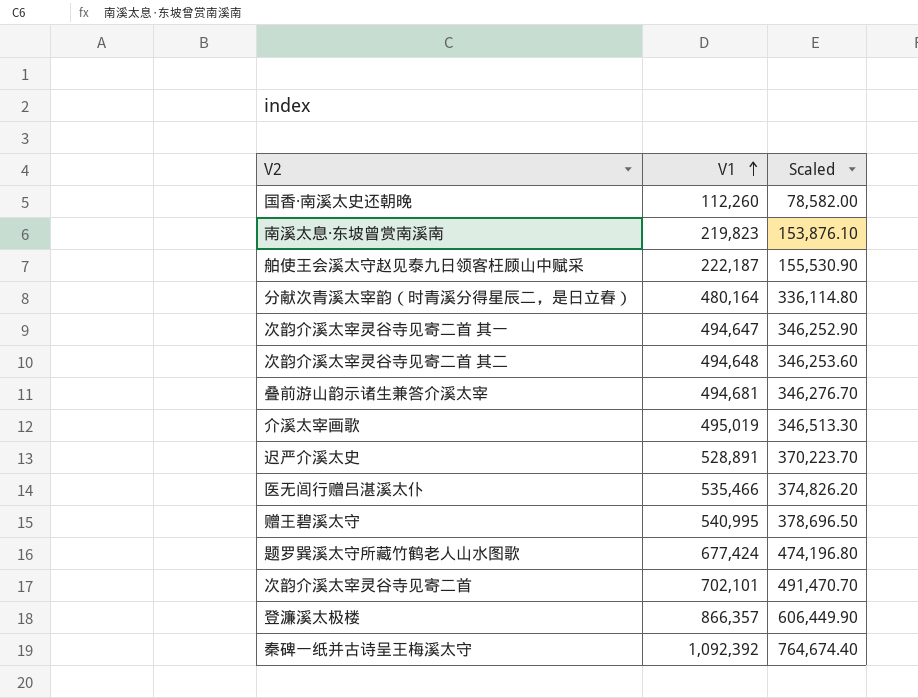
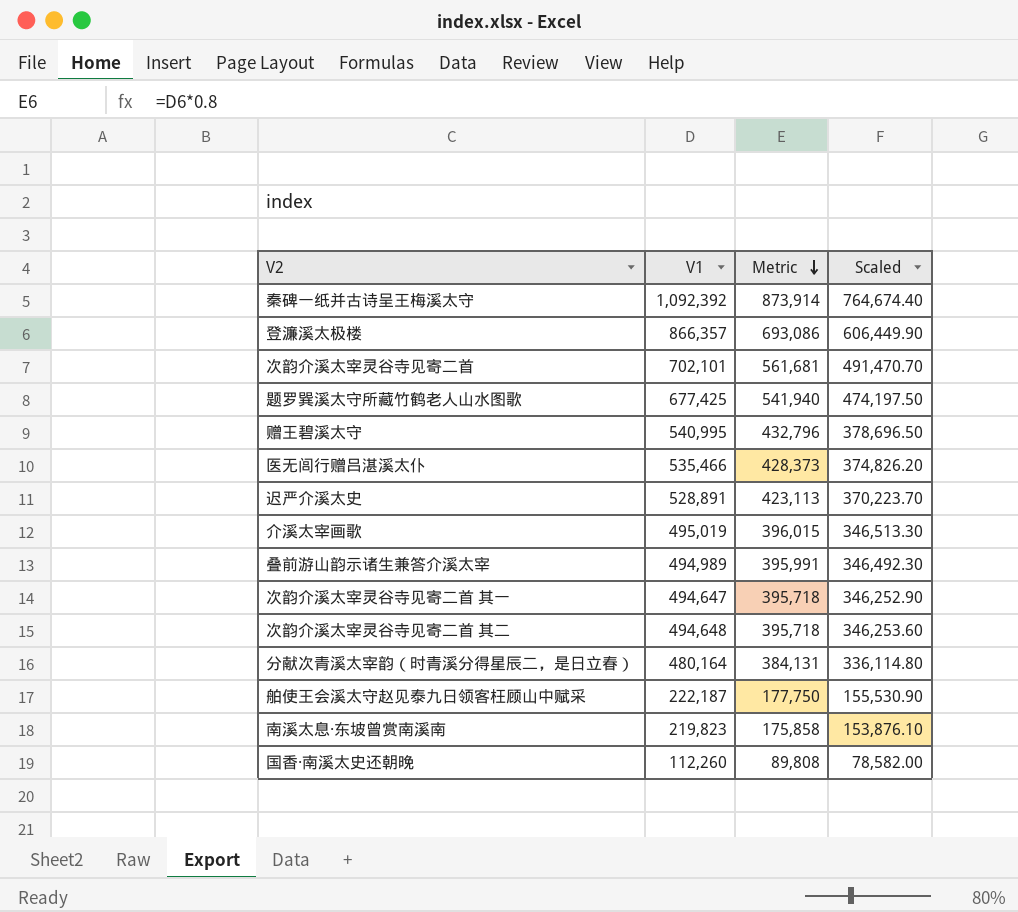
row order: V1 ascending -> Metric descending
column Metric | formula: none -> [V1] * 0.8
题罗巽溪太守所藏竹鹤老人山水图歌 | V1: 677,424 -> 677,425
题罗巽溪太守所藏竹鹤老人山水图歌 | Scaled: 474,196.80 -> 474,197.50
叠前游山韵示诸生兼答介溪太宰 | V1: 494,681 -> 494,989
叠前游山韵示诸生兼答介溪太宰 | Scaled: 346,276.70 -> 346,492.30

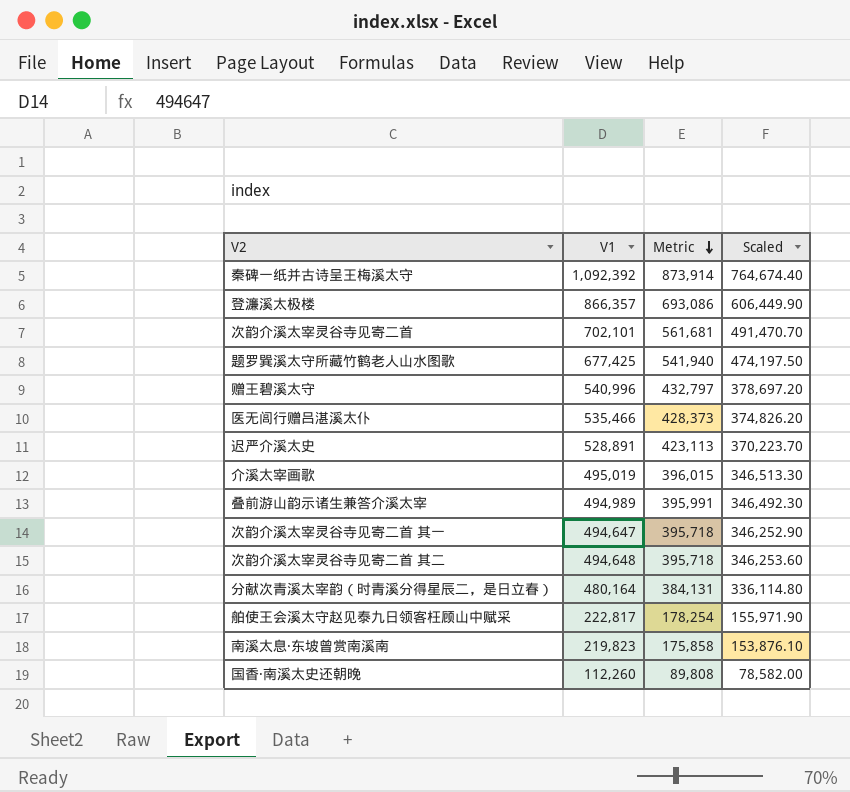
赠王碧溪太守 | V1: 540,995 -> 540,996
赠王碧溪太守 | Metric: 432,796 -> 432,797
赠王碧溪太守 | Scaled: 378,696.50 -> 378,697.20
舶使王会溪太守赵见泰九日领客枉顾山中赋采 | V1: 222,187 -> 222,817
舶使王会溪太守赵见泰九日领客枉顾山中赋采 | Metric: 177,750 -> 178,254
舶使王会溪太守赵见泰九日领客枉顾山中赋采 | Scaled: 155,530.90 -> 155,971.90

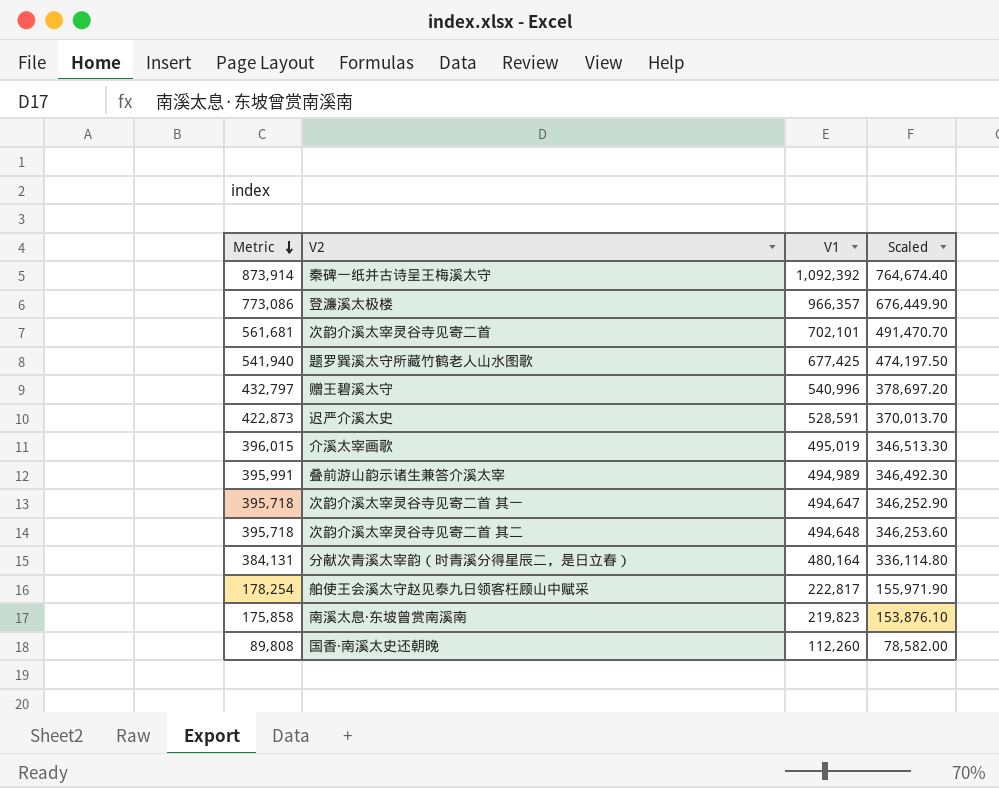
column Metric | position: 3 -> 1
row 医无闾行赠吕湛溪太仆: 535,466 | 428,373 | 374,826.20 -> none
登濂溪太极楼 | Metric: 693,086 -> 773,086
登濂溪太极楼 | V1: 866,357 -> 966,357
登濂溪太极楼 | Scaled: 606,449.90 -> 676,449.90
迟严介溪太史 | Metric: 423,113 -> 422,873
迟严介溪太史 | V1: 528,891 -> 528,591
迟严介溪太史 | Scaled: 370,223.70 -> 370,013.70

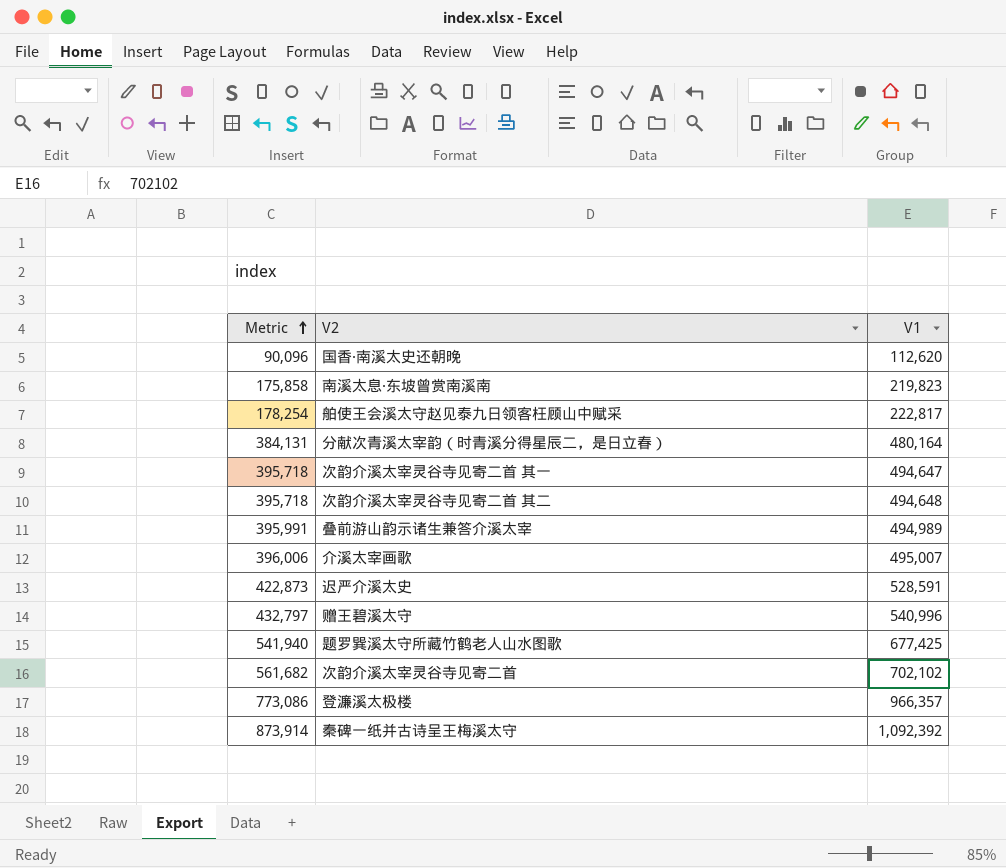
row order: Metric descending -> Metric ascending
column Scaled | formula: [V1] * 0.7 -> none
国香·南溪太史还朝晚 | Metric: 89,808 -> 90,096
国香·南溪太史还朝晚 | V1: 112,260 -> 112,620
介溪太宰画歌 | Metric: 396,015 -> 396,006
介溪太宰画歌 | V1: 495,019 -> 495,007
次韵介溪太宰灵谷寺见寄二首 | Metric: 561,681 -> 561,682
次韵介溪太宰灵谷寺见寄二首 | V1: 702,101 -> 702,102

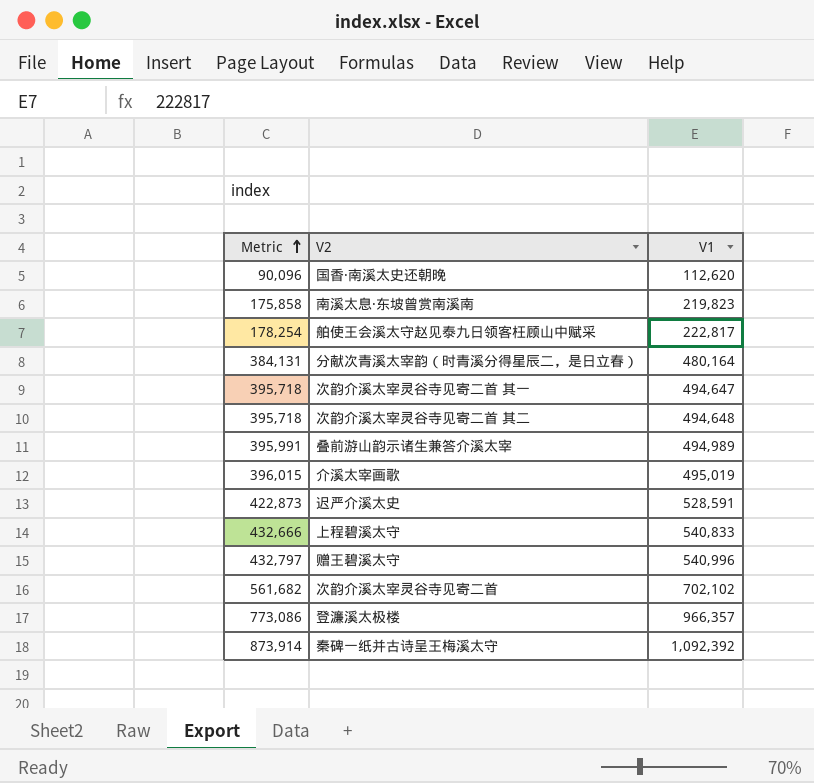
row 题罗巽溪太守所藏竹鹤老人山水图歌: 541,940 | 677,425 -> none
介溪太宰画歌 | Metric: 396,006 -> 396,015
介溪太宰画歌 | V1: 495,007 -> 495,019
row 上程碧溪太守: none -> 432,666 | 540,833

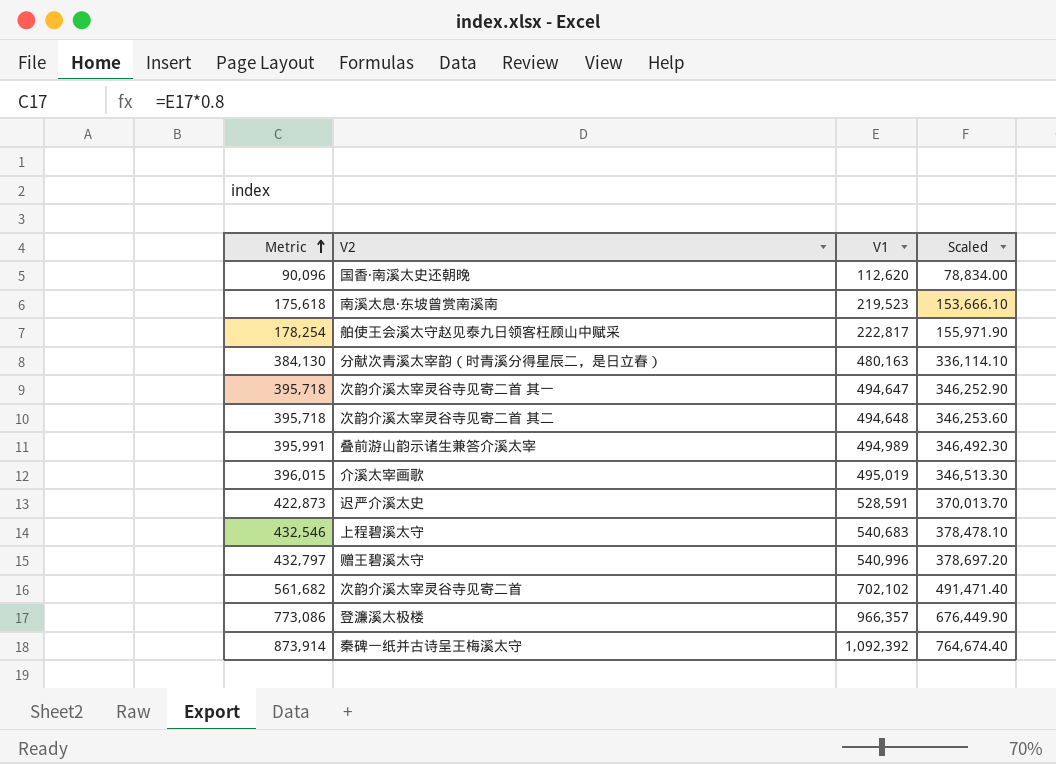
column Scaled | formula: none -> [V1] * 0.7
南溪太息·东坡曾赏南溪南 | Metric: 175,858 -> 175,618
南溪太息·东坡曾赏南溪南 | V1: 219,823 -> 219,523
分献次青溪太宰韵（时青溪分得星辰二，是日立春） | Metric: 384,131 -> 384,130
分献次青溪太宰韵（时青溪分得星辰二，是日立春） | V1: 480,164 -> 480,163
上程碧溪太守 | Metric: 432,666 -> 432,546
上程碧溪太守 | V1: 540,833 -> 540,683

